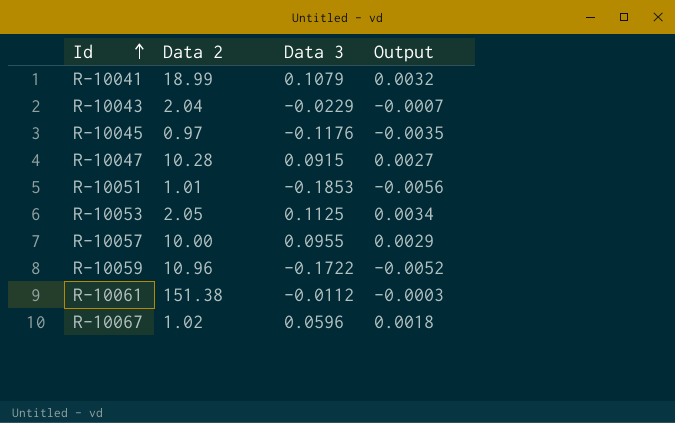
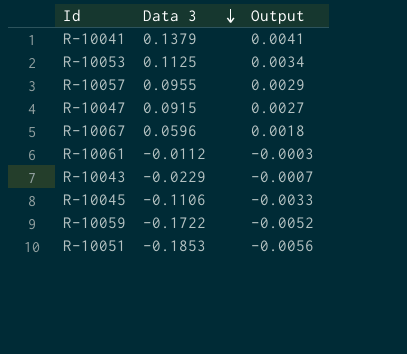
row order: Id ascending -> Data 3 descending
column Data 2 | position: 2 -> none
R-10041 | Data 3: 0.1079 -> 0.1379
R-10041 | Output: 0.0032 -> 0.0041
R-10045 | Data 3: -0.1176 -> -0.1106
R-10045 | Output: -0.0035 -> -0.0033

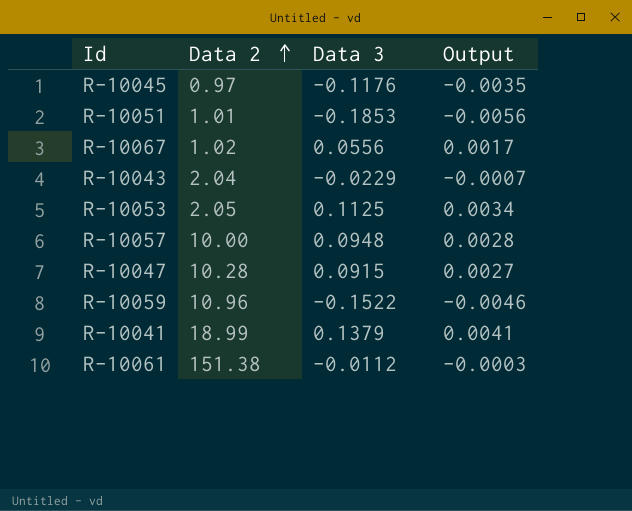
row order: Data 3 descending -> Data 2 ascending
column Data 2 | position: none -> 2
R-10045 | Data 3: -0.1106 -> -0.1176
R-10045 | Output: -0.0033 -> -0.0035
R-10067 | Data 3: 0.0596 -> 0.0556
R-10067 | Output: 0.0018 -> 0.0017
R-10057 | Data 3: 0.0955 -> 0.0948
R-10057 | Output: 0.0029 -> 0.0028
R-10059 | Data 3: -0.1722 -> -0.1522
R-10059 | Output: -0.0052 -> -0.0046

